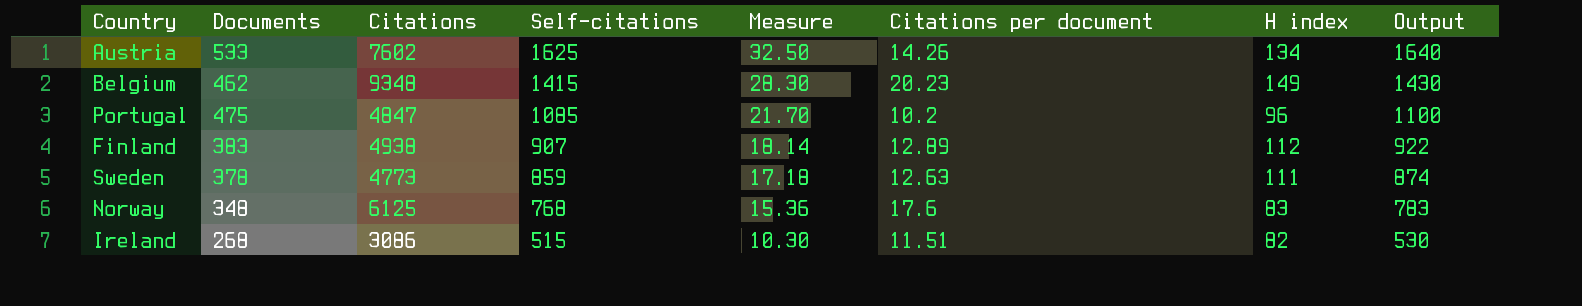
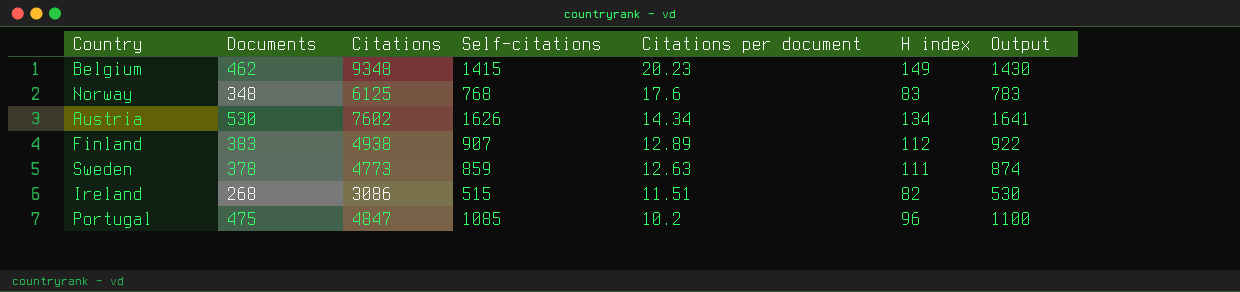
row order: Self-citations descending -> Citations per document descending
column Measure | formula: [Self-citations] * 0.02 -> none
Austria | Documents: 533 -> 530
Austria | Self-citations: 1625 -> 1626
Austria | Citations per document: 14.26 -> 14.34
Austria | Output: 1640 -> 1641

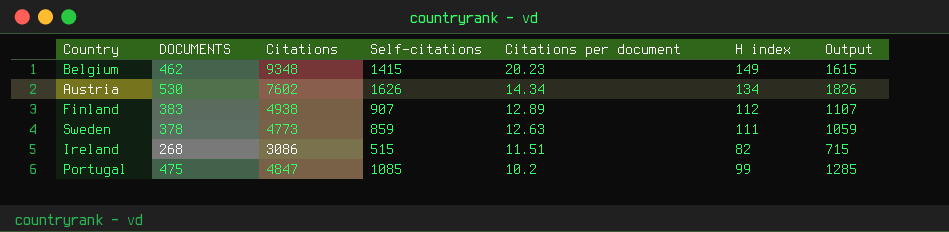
column name: Documents -> DOCUMENTS
column Output | formula: [Self-citations] + 15 -> [Self-citations] + 200
row Norway: 348 | 6125 | 768 | 17.6 | 83 | 783 -> none
Portugal | H index: 96 -> 99

